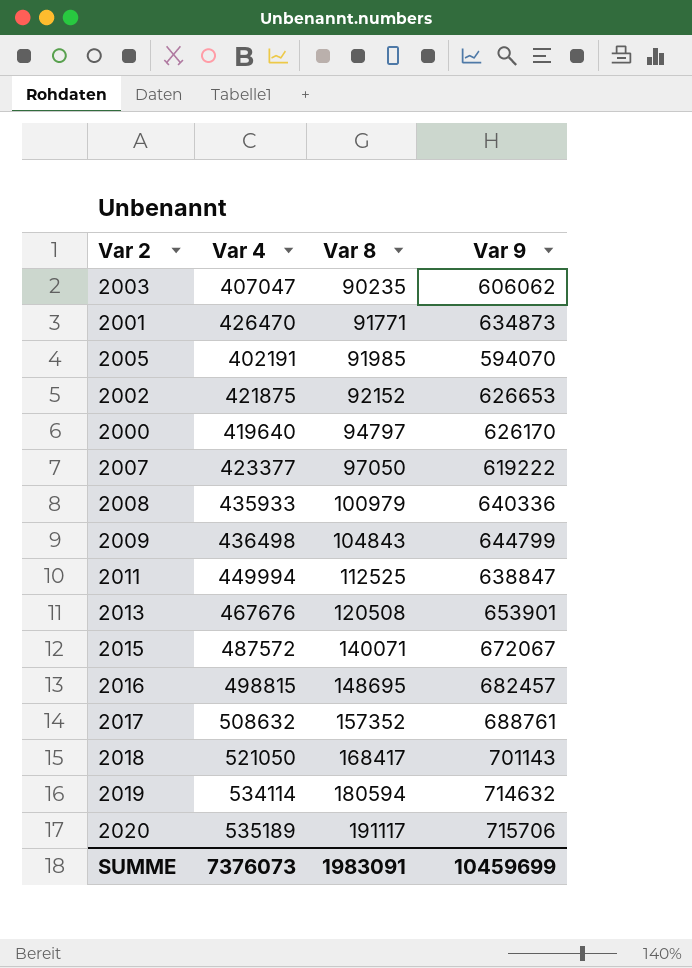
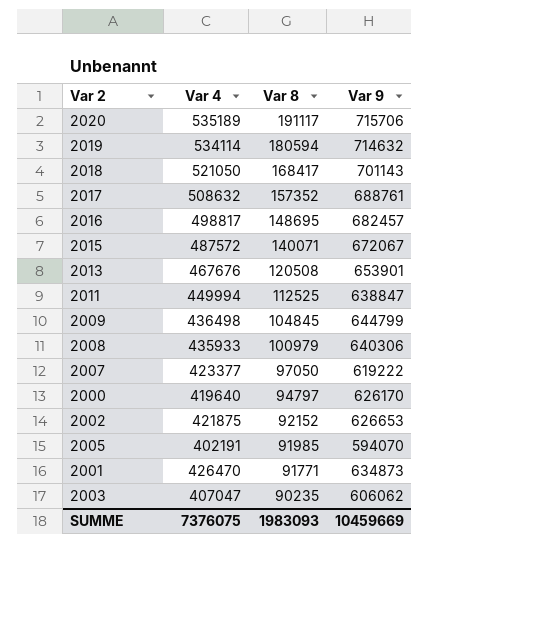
row order: Var 8 ascending -> Var 8 descending
2016 | Var 4: 498815 -> 498817
2009 | Var 8: 104843 -> 104845
2008 | Var 9: 640336 -> 640306
SUMME | Var 4: 7376073 -> 7376075
SUMME | Var 8: 1983091 -> 1983093
SUMME | Var 9: 10459699 -> 10459669

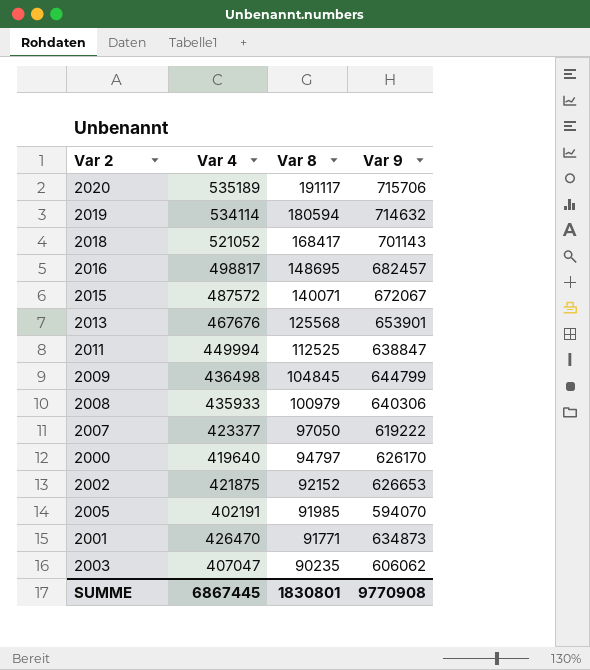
row 2017: 508632 | 157352 | 688761 -> none
2018 | Var 4: 521050 -> 521052
2013 | Var 8: 120508 -> 125568
SUMME | Var 4: 7376075 -> 6867445
SUMME | Var 8: 1983093 -> 1830801
SUMME | Var 9: 10459669 -> 9770908

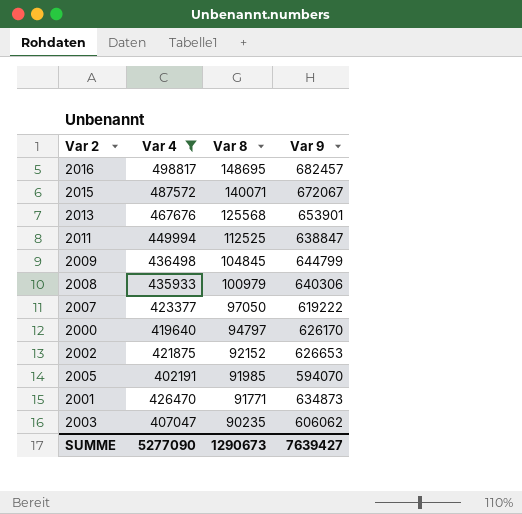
filter: none -> Var 4 <= 498817
SUMME | Var 4: 6867445 -> 5277090
SUMME | Var 8: 1830801 -> 1290673
SUMME | Var 9: 9770908 -> 7639427

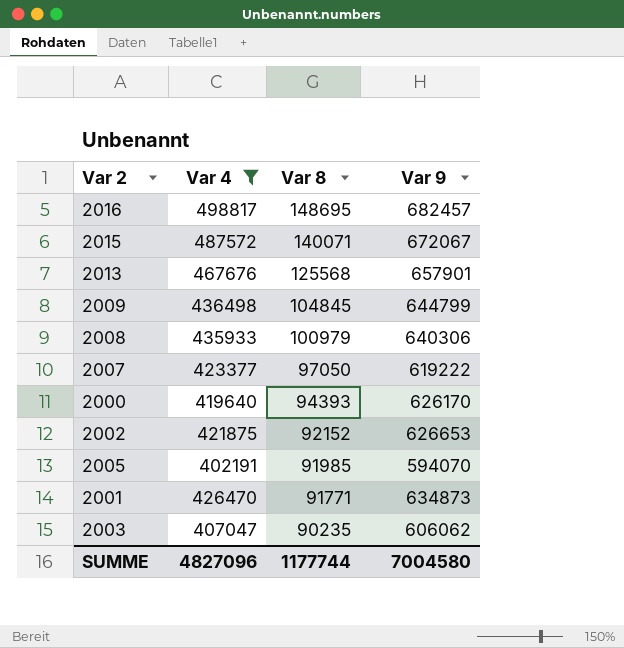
row 2011: 449994 | 112525 | 638847 -> none
2013 | Var 9: 653901 -> 657901
2000 | Var 8: 94797 -> 94393
SUMME | Var 4: 5277090 -> 4827096
SUMME | Var 8: 1290673 -> 1177744
SUMME | Var 9: 7639427 -> 7004580

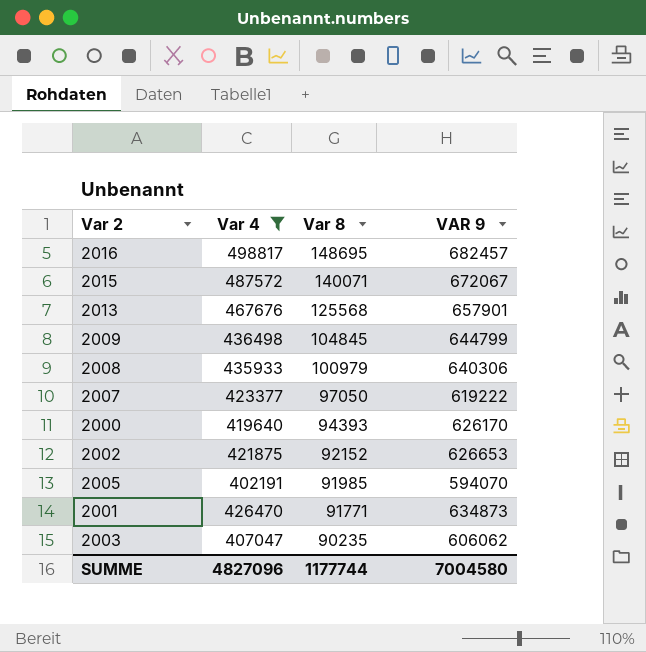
column name: Var 9 -> VAR 9

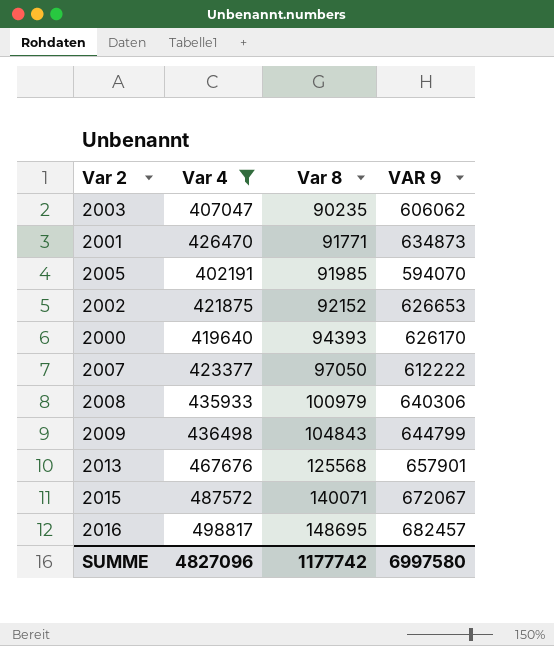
row order: Var 8 descending -> Var 8 ascending
2007 | VAR 9: 619222 -> 612222
2009 | Var 8: 104845 -> 104843
SUMME | Var 8: 1177744 -> 1177742
SUMME | VAR 9: 7004580 -> 6997580

